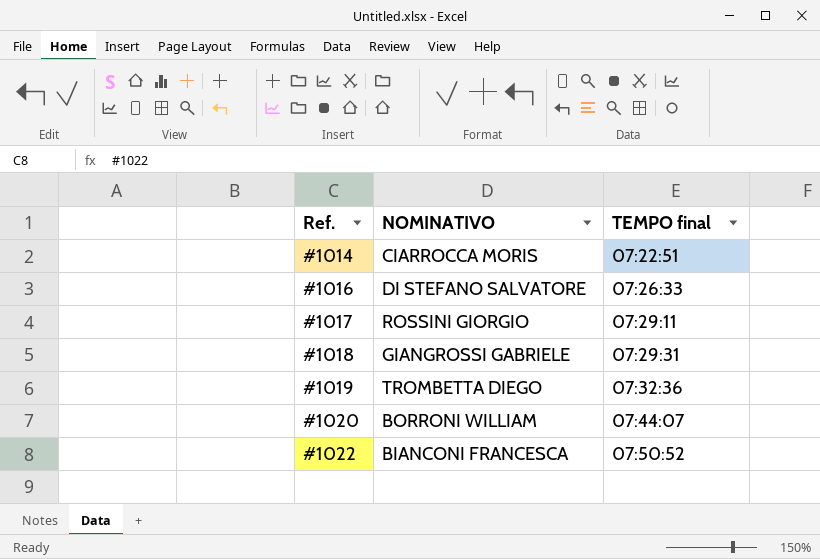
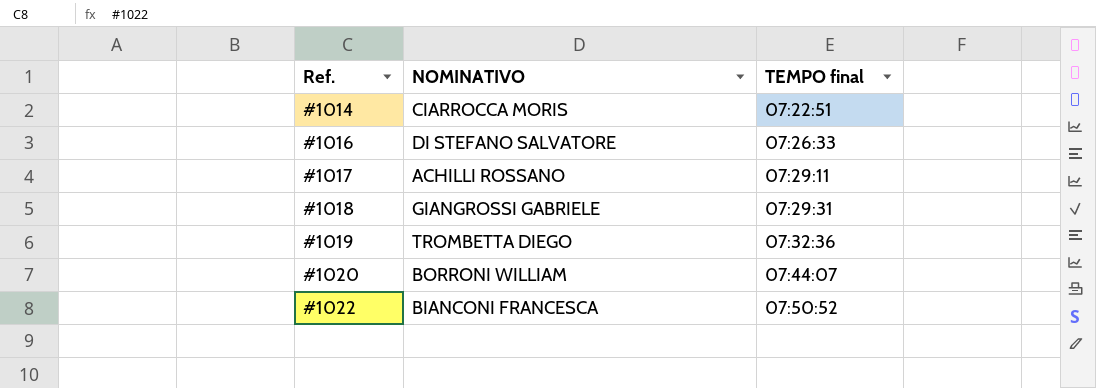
#1017 | NOMINATIVO: ROSSINI GIORGIO -> ACHILLI ROSSANO

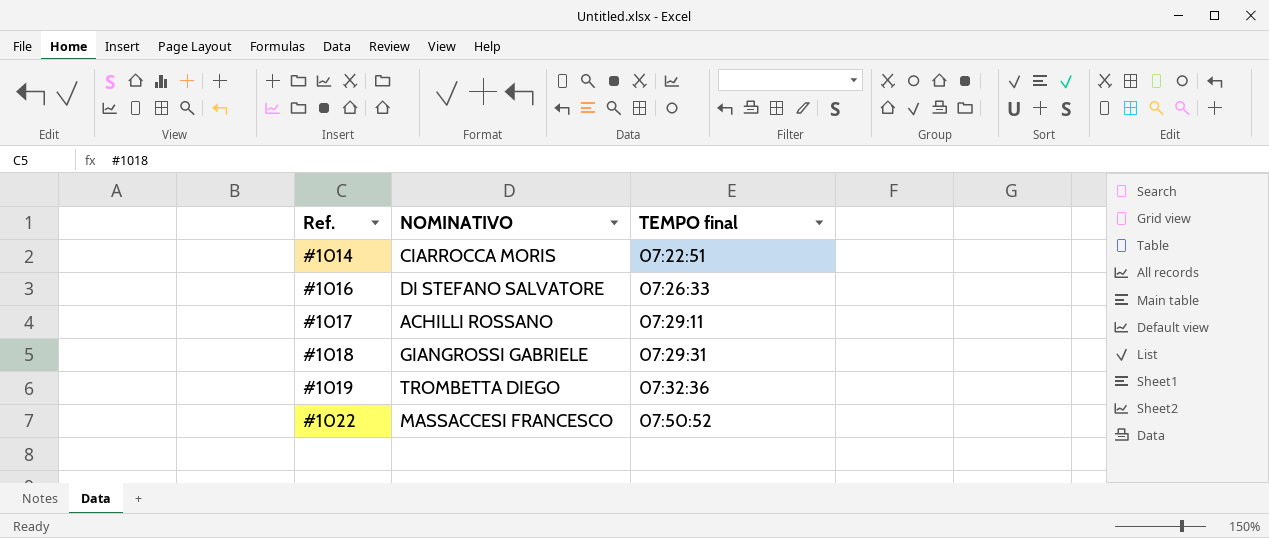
row #1020: BORRONI WILLIAM | 07:44:07 -> none
#1022 | NOMINATIVO: BIANCONI FRANCESCA -> MASSACCESI FRANCESCO

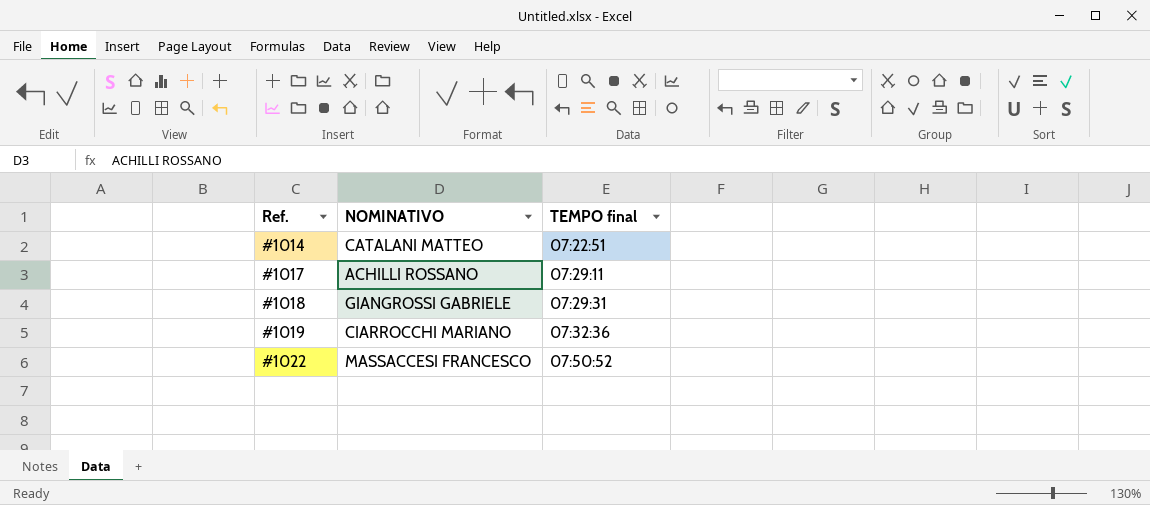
row #1016: DI STEFANO SALVATORE | 07:26:33 -> none
#1014 | NOMINATIVO: CIARROCCA MORIS -> CATALANI MATTEO
#1019 | NOMINATIVO: TROMBETTA DIEGO -> CIARROCCHI MARIANO

